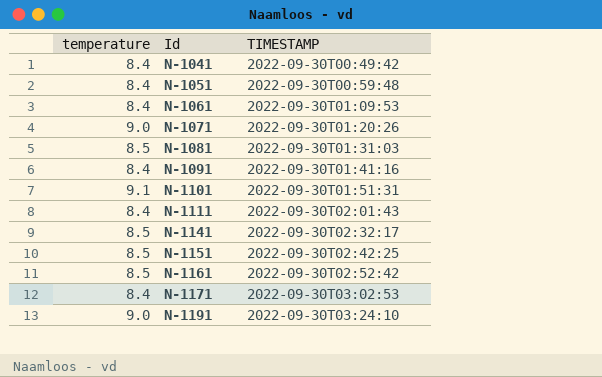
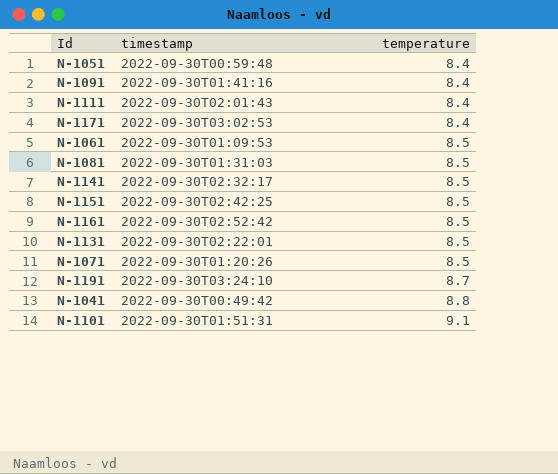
row order: Id ascending -> temperature ascending
column name: TIMESTAMP -> timestamp
column temperature | position: 1 -> 3
N-1061 | temperature: 8.4 -> 8.5
row N-1131: none -> 2022-09-30T02:22:01 | 8.5
N-1071 | temperature: 9.0 -> 8.5
N-1191 | temperature: 9.0 -> 8.7
N-1041 | temperature: 8.4 -> 8.8

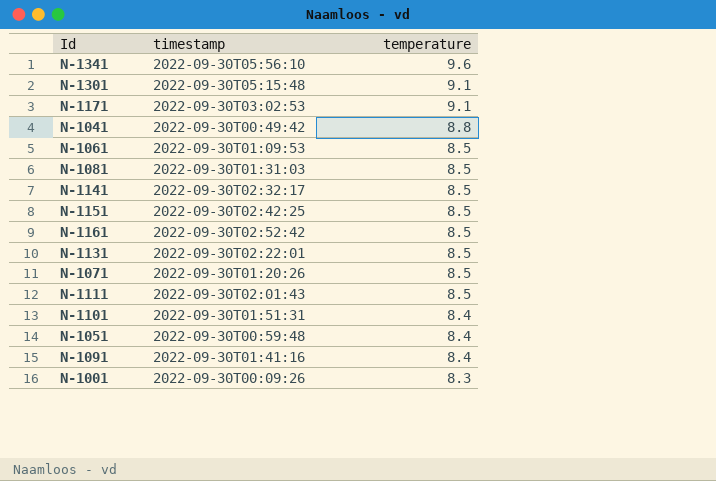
row order: temperature ascending -> temperature descending
row N-1191: 2022-09-30T03:24:10 | 8.7 -> none
row N-1341: none -> 2022-09-30T05:56:10 | 9.6
row N-1301: none -> 2022-09-30T05:15:48 | 9.1
N-1171 | temperature: 8.4 -> 9.1
N-1111 | temperature: 8.4 -> 8.5
N-1101 | temperature: 9.1 -> 8.4
row N-1001: none -> 2022-09-30T00:09:26 | 8.3

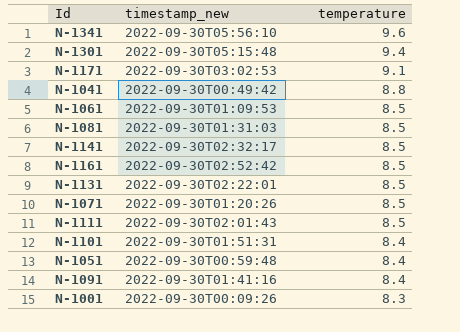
column name: timestamp -> timestamp_new
row N-1151: 2022-09-30T02:42:25 | 8.5 -> none
N-1301 | temperature: 9.1 -> 9.4

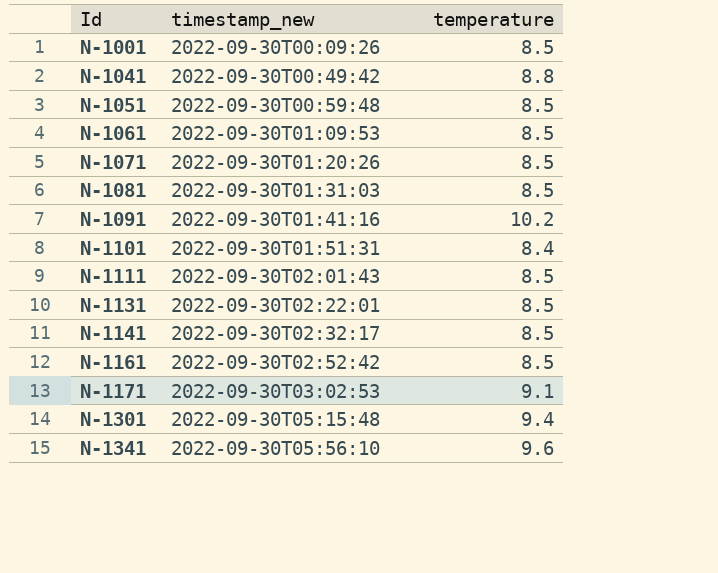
row order: temperature descending -> Id ascending
N-1001 | temperature: 8.3 -> 8.5
N-1051 | temperature: 8.4 -> 8.5
N-1091 | temperature: 8.4 -> 10.2

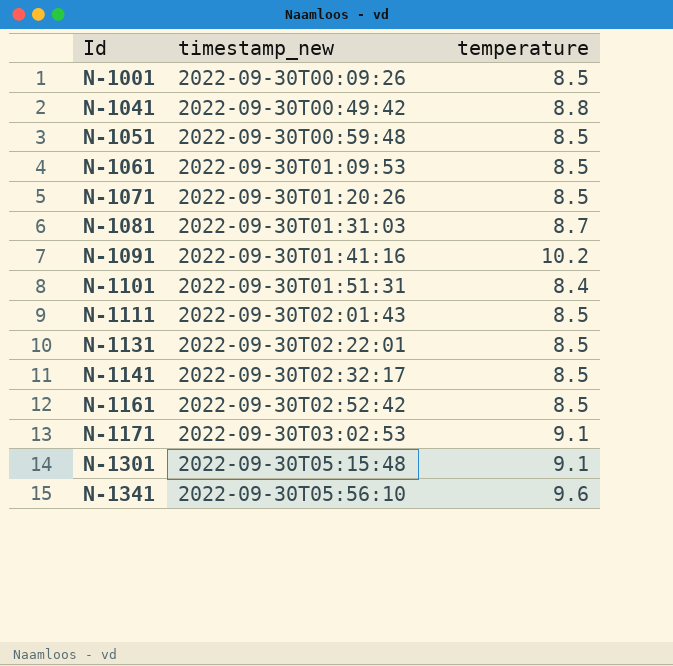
N-1081 | temperature: 8.5 -> 8.7
N-1301 | temperature: 9.4 -> 9.1

